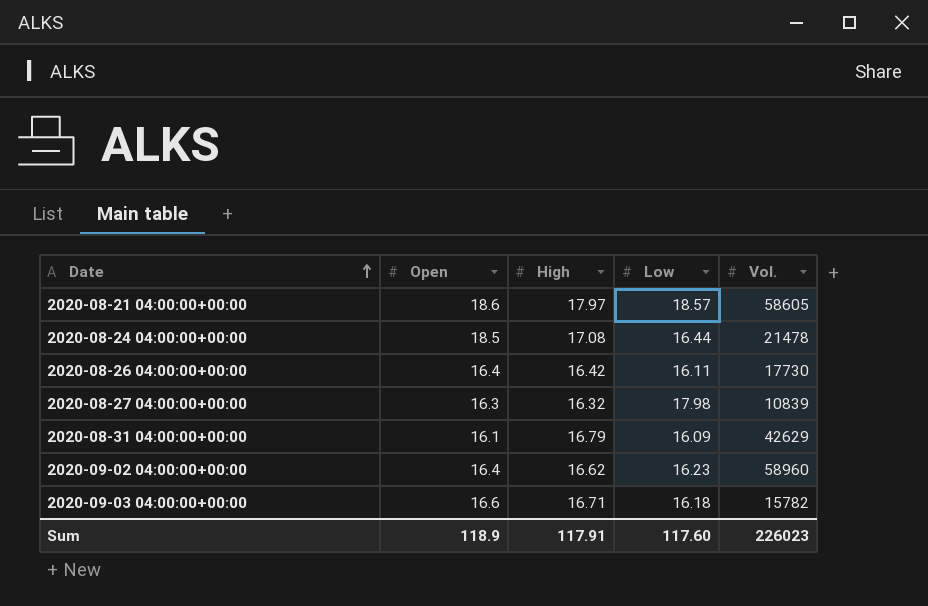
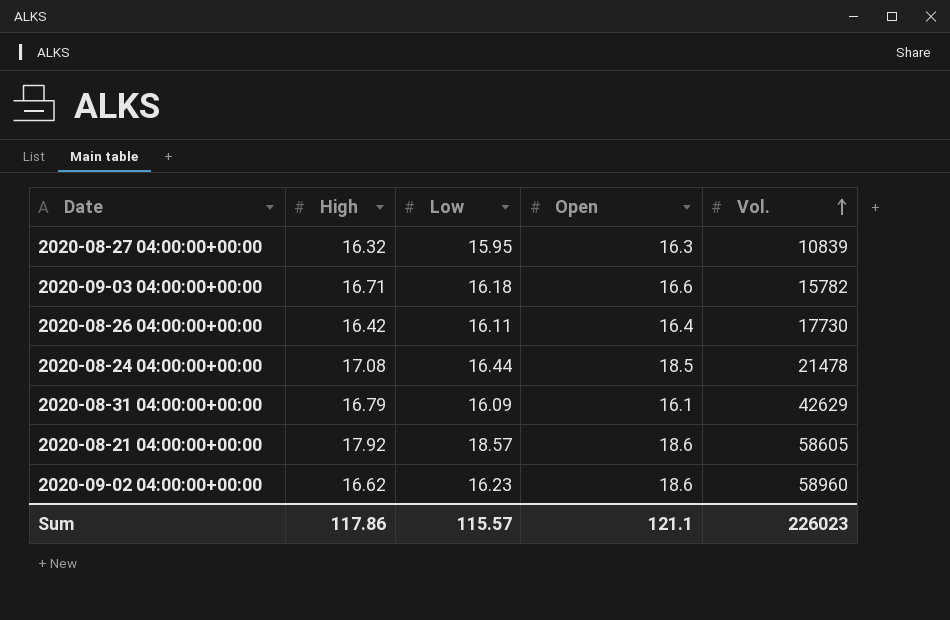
row order: Date ascending -> Vol. ascending
column Open | position: 2 -> 4
2020-08-27 04:00:00+00:00 | Low: 17.98 -> 15.95
2020-08-21 04:00:00+00:00 | High: 17.97 -> 17.92
2020-09-02 04:00:00+00:00 | Open: 16.4 -> 18.6
Sum | High: 117.91 -> 117.86
Sum | Low: 117.60 -> 115.57
Sum | Open: 118.9 -> 121.1

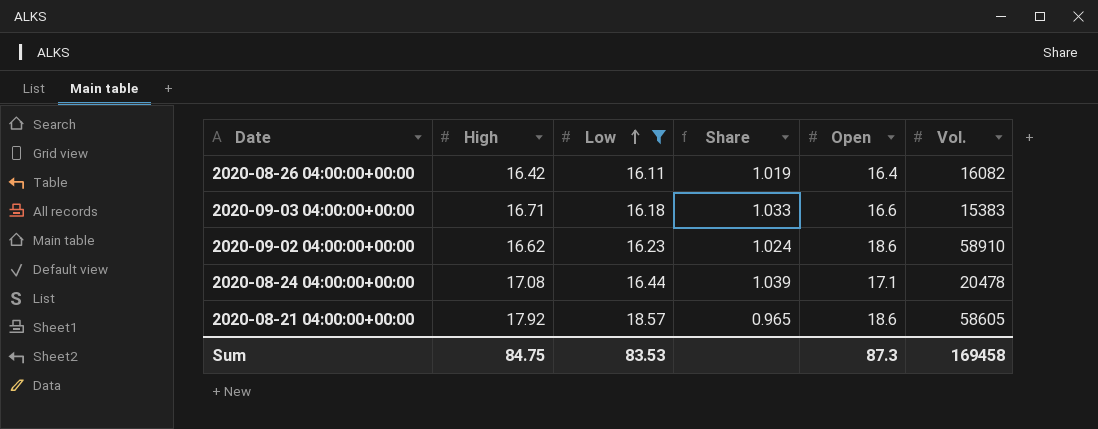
filter: none -> Low >= 16.11
row order: Vol. ascending -> Low ascending
column Share | formula: none -> [High] / [Low]
2020-08-26 04:00:00+00:00 | Vol.: 17730 -> 16082
2020-09-03 04:00:00+00:00 | Vol.: 15782 -> 15383
2020-09-02 04:00:00+00:00 | Vol.: 58960 -> 58910
2020-08-24 04:00:00+00:00 | Open: 18.5 -> 17.1
2020-08-24 04:00:00+00:00 | Vol.: 21478 -> 20478
Sum | High: 117.86 -> 84.75
Sum | Low: 115.57 -> 83.53
Sum | Open: 121.1 -> 87.3
Sum | Vol.: 226023 -> 169458

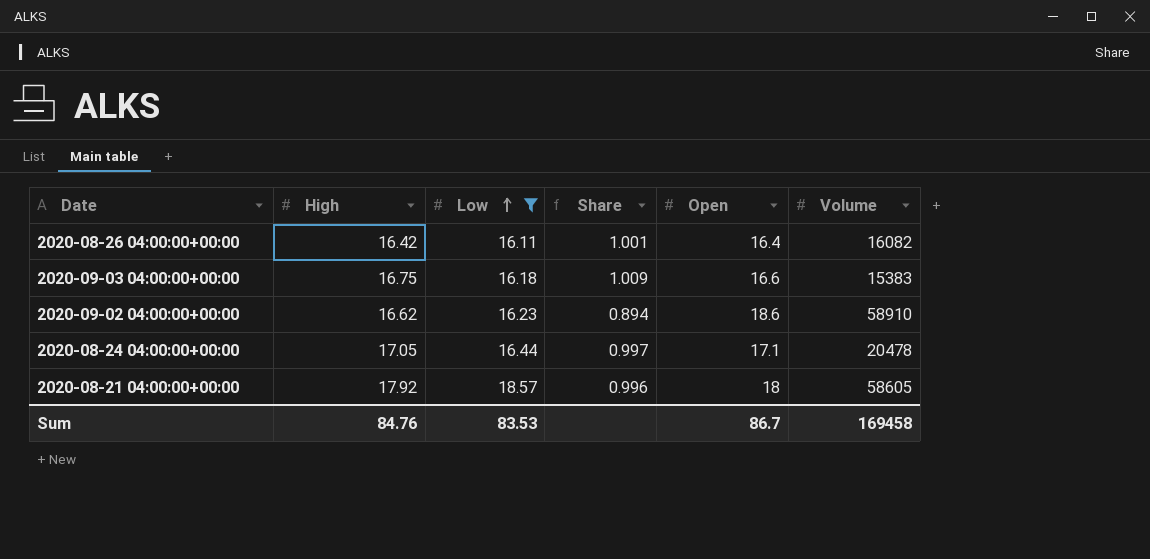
column Share | formula: [High] / [Low] -> [High] / [Open]
column name: Vol. -> Volume
2020-09-03 04:00:00+00:00 | High: 16.71 -> 16.75
2020-08-24 04:00:00+00:00 | High: 17.08 -> 17.05
2020-08-21 04:00:00+00:00 | Open: 18.6 -> 18
Sum | High: 84.75 -> 84.76
Sum | Open: 87.3 -> 86.7

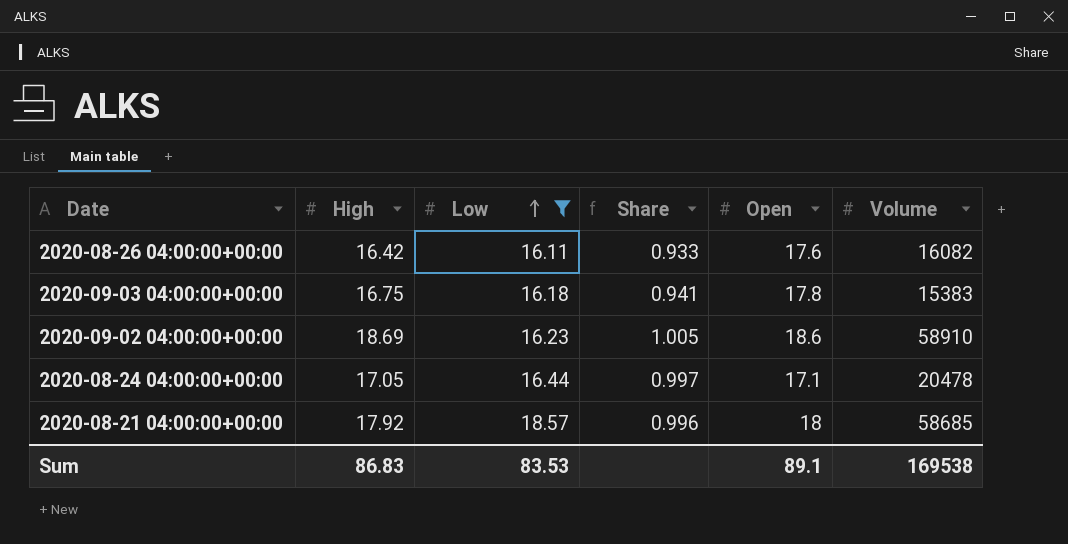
2020-08-26 04:00:00+00:00 | Share: 1.001 -> 0.933
2020-08-26 04:00:00+00:00 | Open: 16.4 -> 17.6
2020-09-03 04:00:00+00:00 | Share: 1.009 -> 0.941
2020-09-03 04:00:00+00:00 | Open: 16.6 -> 17.8
2020-09-02 04:00:00+00:00 | High: 16.62 -> 18.69
2020-09-02 04:00:00+00:00 | Share: 0.894 -> 1.005
2020-08-21 04:00:00+00:00 | Volume: 58605 -> 58685
Sum | High: 84.76 -> 86.83
Sum | Open: 86.7 -> 89.1
Sum | Volume: 169458 -> 169538

